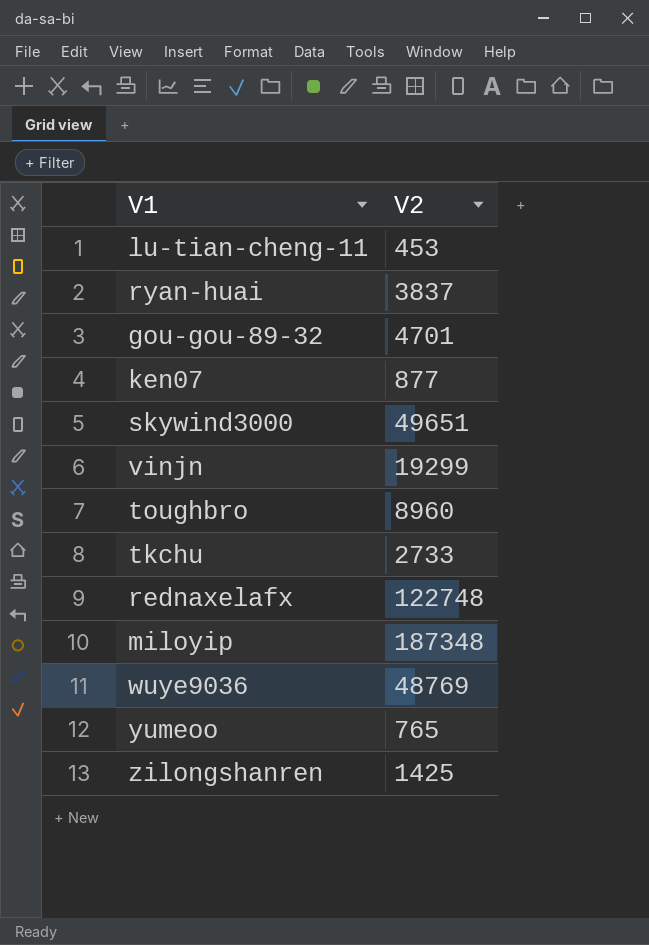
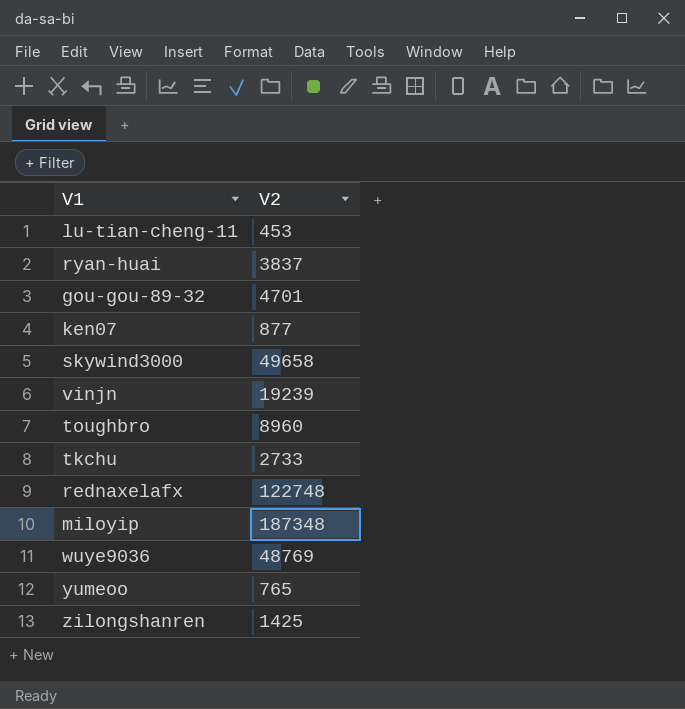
skywind3000 | V2: 49651 -> 49658
vinjn | V2: 19299 -> 19239

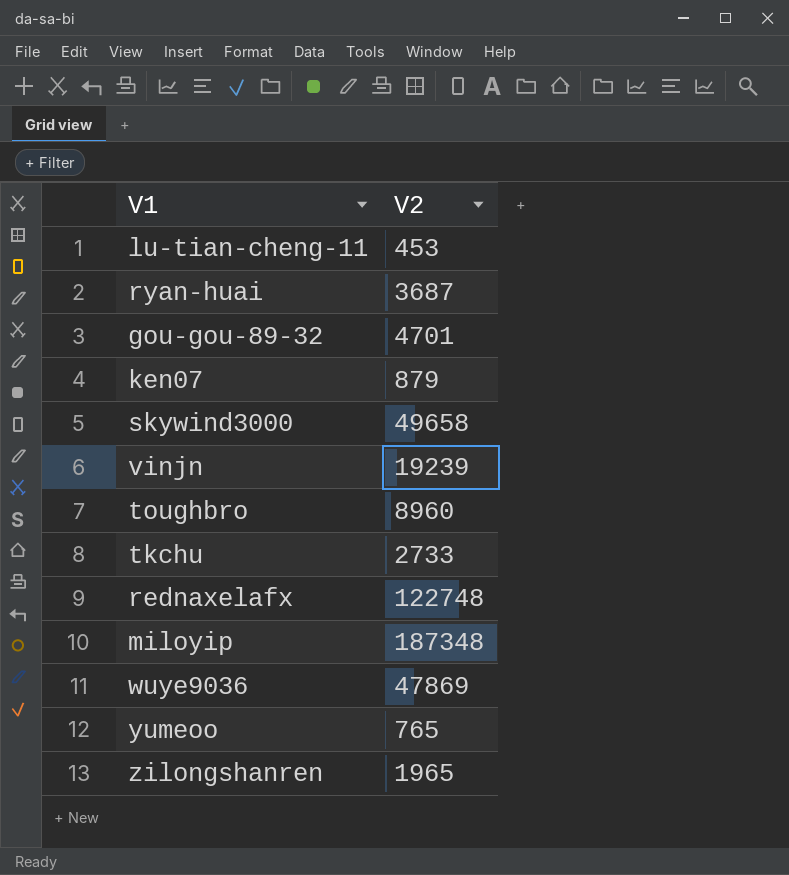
ryan-huai | V2: 3837 -> 3687
ken07 | V2: 877 -> 879
wuye9036 | V2: 48769 -> 47869
zilongshanren | V2: 1425 -> 1965

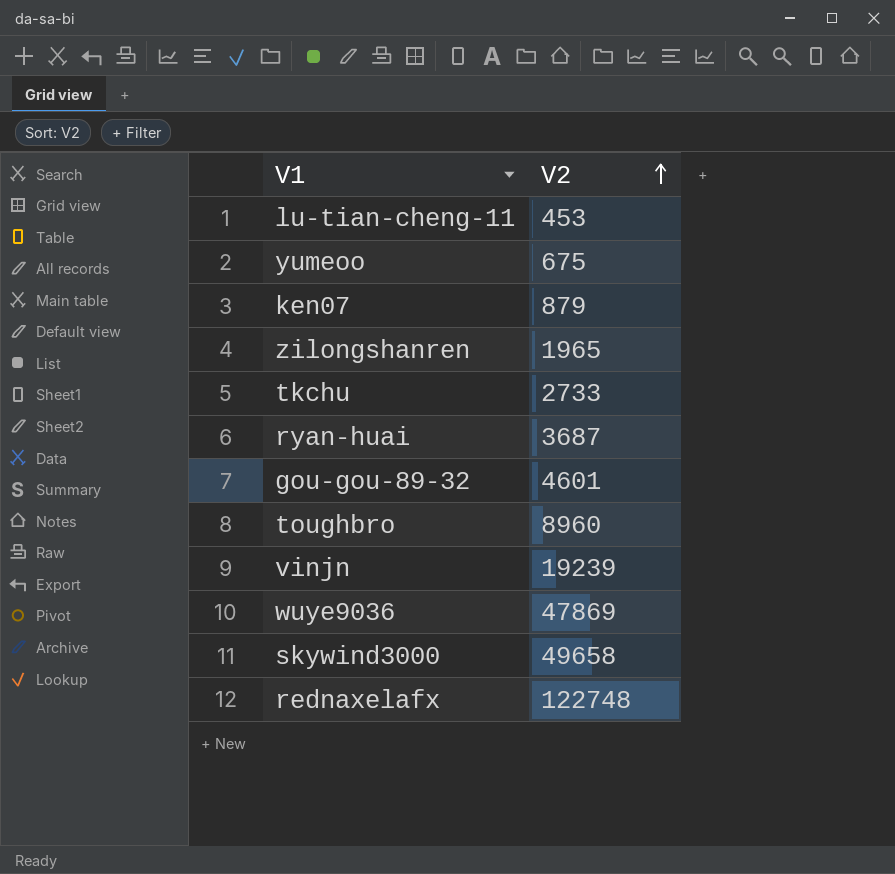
row order: none -> V2 ascending
row miloyip: 187348 -> none
yumeoo | V2: 765 -> 675
gou-gou-89-32 | V2: 4701 -> 4601

